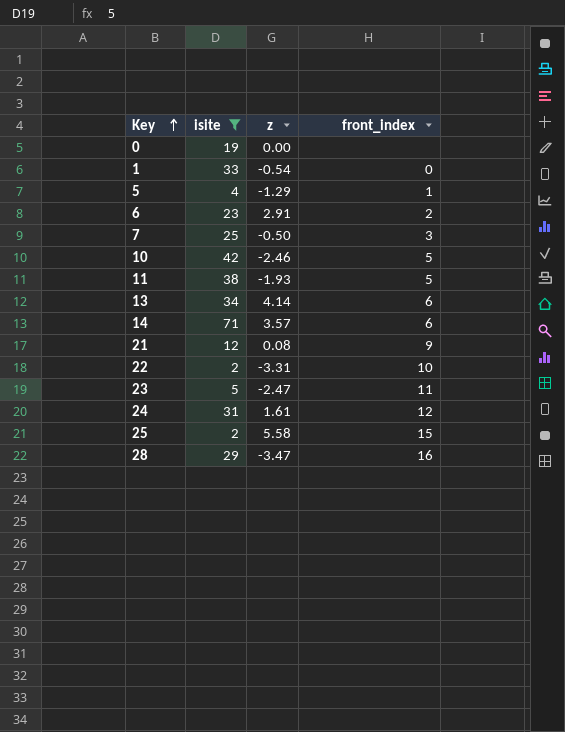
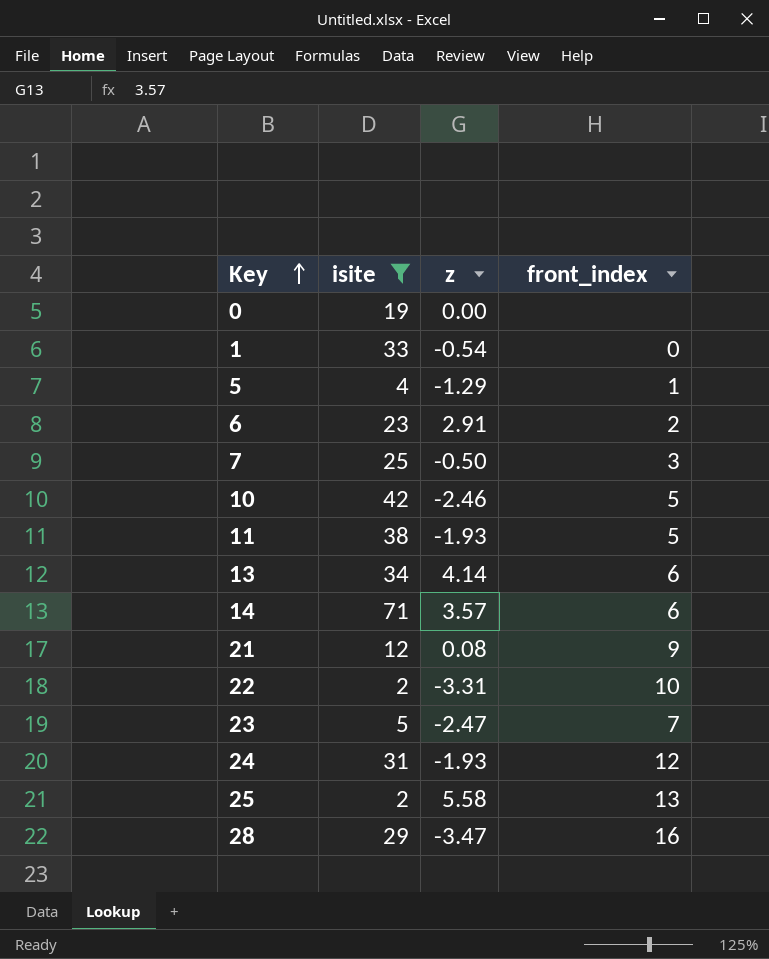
23 | front_index: 11 -> 7
24 | z: 1.61 -> -1.93
25 | front_index: 15 -> 13

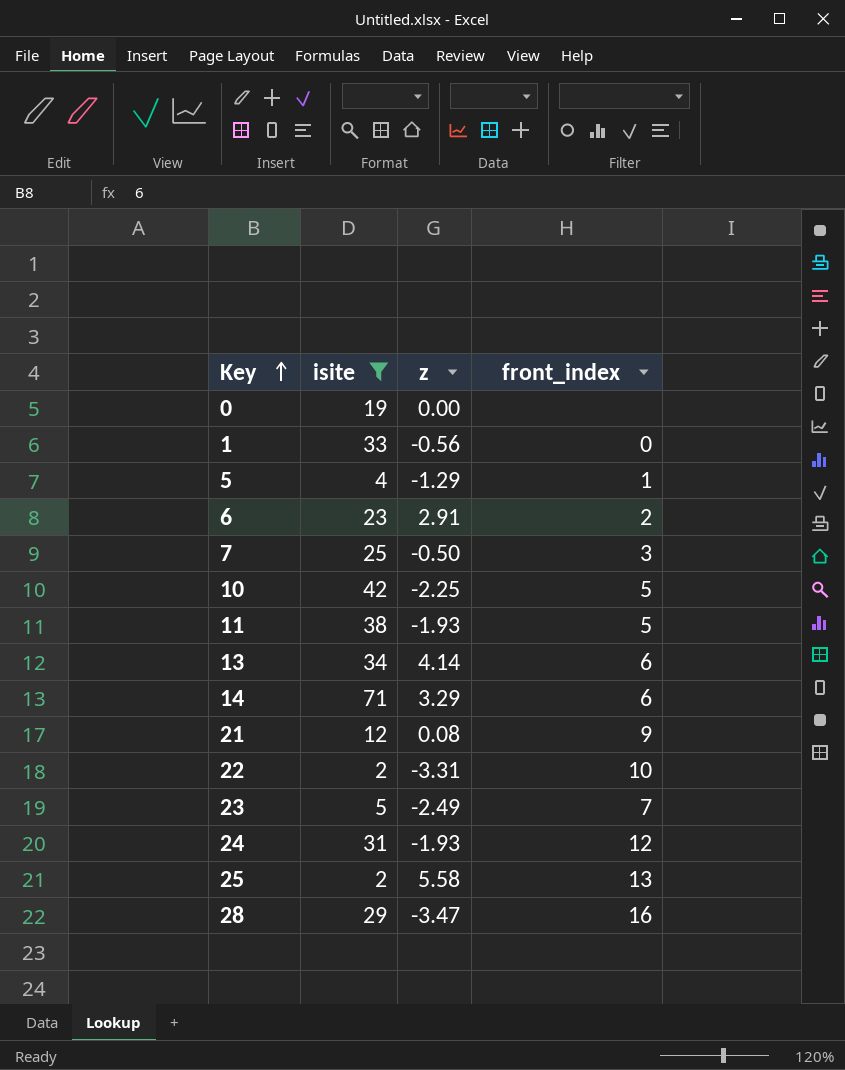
1 | z: -0.54 -> -0.56
10 | z: -2.46 -> -2.25
14 | z: 3.57 -> 3.29
23 | z: -2.47 -> -2.49

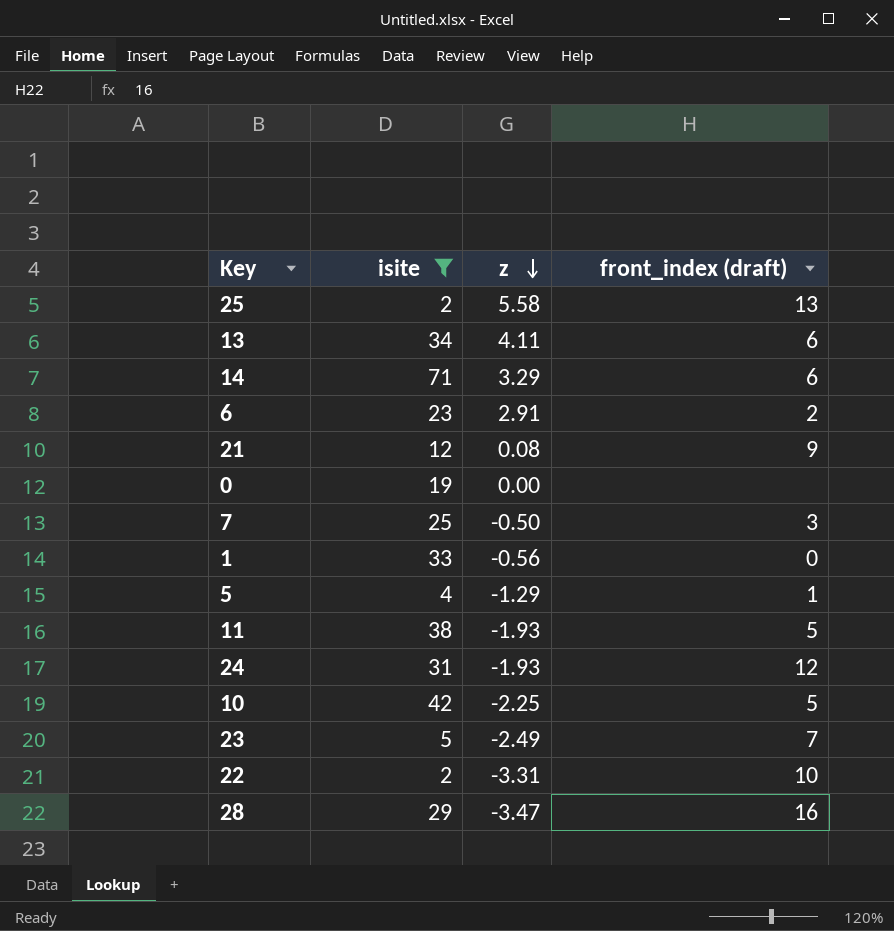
row order: Key ascending -> z descending
column name: front_index -> front_index (draft)
13 | z: 4.14 -> 4.11

